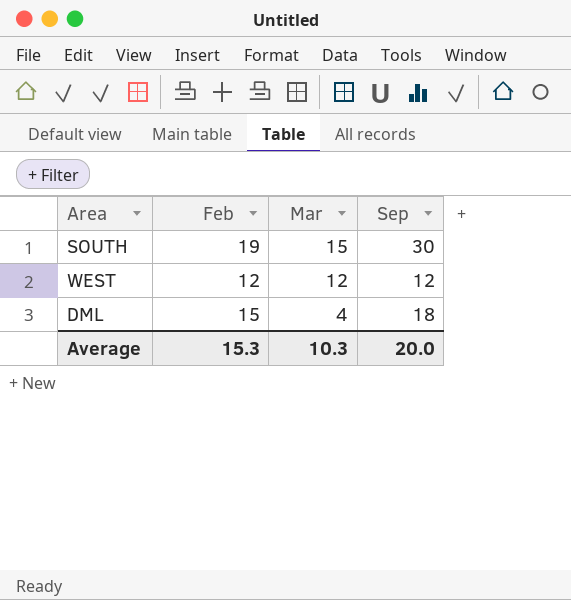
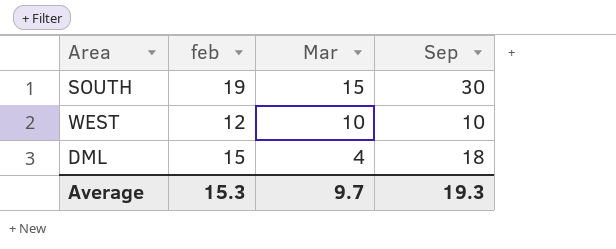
column name: Feb -> feb
WEST | Mar: 12 -> 10
WEST | Sep: 12 -> 10
Average | Mar: 10.3 -> 9.7
Average | Sep: 20.0 -> 19.3

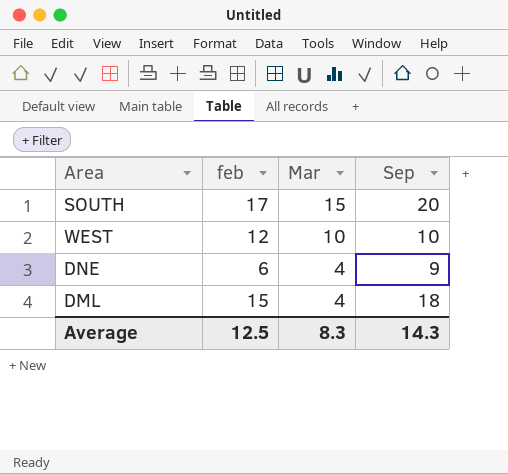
SOUTH | feb: 19 -> 17
SOUTH | Sep: 30 -> 20
row DNE: none -> 6 | 4 | 9
Average | feb: 15.3 -> 12.5
Average | Mar: 9.7 -> 8.3
Average | Sep: 19.3 -> 14.3

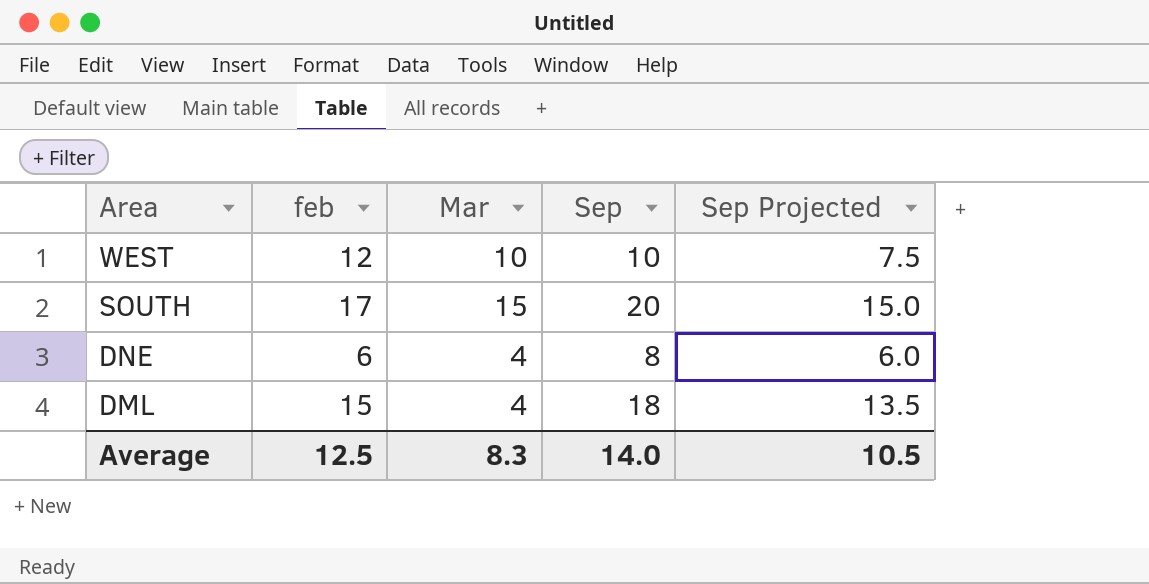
row order: Mar descending -> Area descending
column Sep Projected | formula: none -> [Sep] * 0.75
DNE | Sep: 9 -> 8
Average | Sep: 14.3 -> 14.0

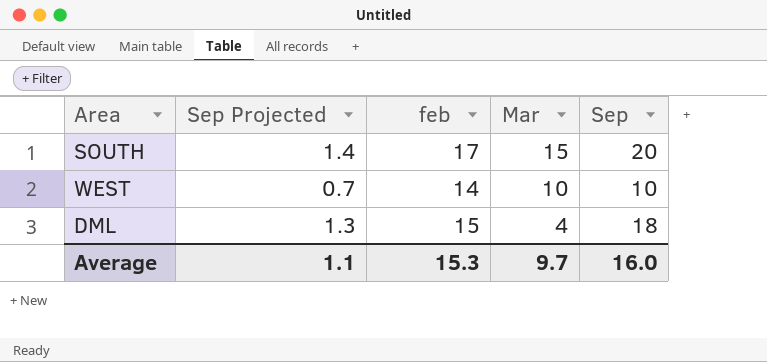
row order: Area descending -> Mar descending
column Sep Projected | formula: [Sep] * 0.75 -> [Sep] * 0.07
column Sep Projected | position: 5 -> 2
row DNE: 6 | 4 | 8 | 6.0 -> none
WEST | feb: 12 -> 14
Average | Sep Projected: 10.5 -> 1.1
Average | feb: 12.5 -> 15.3
Average | Mar: 8.3 -> 9.7
Average | Sep: 14.0 -> 16.0

